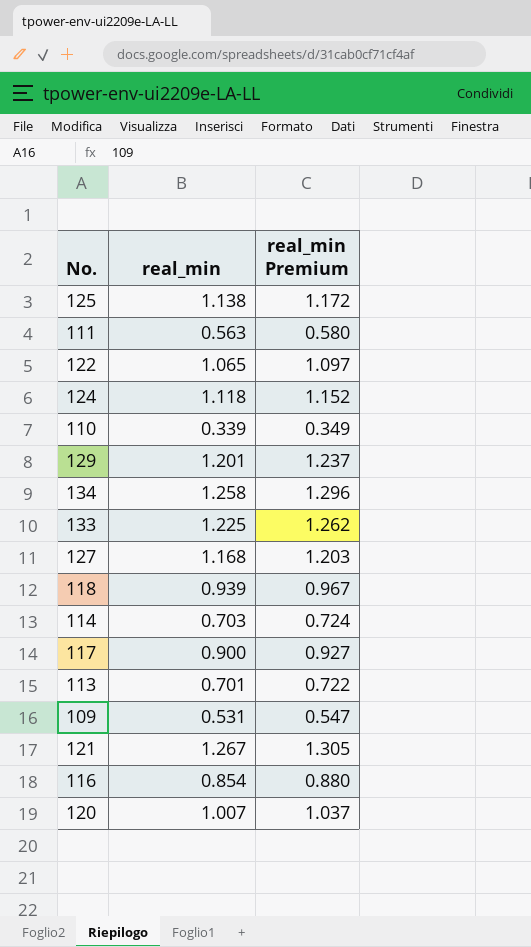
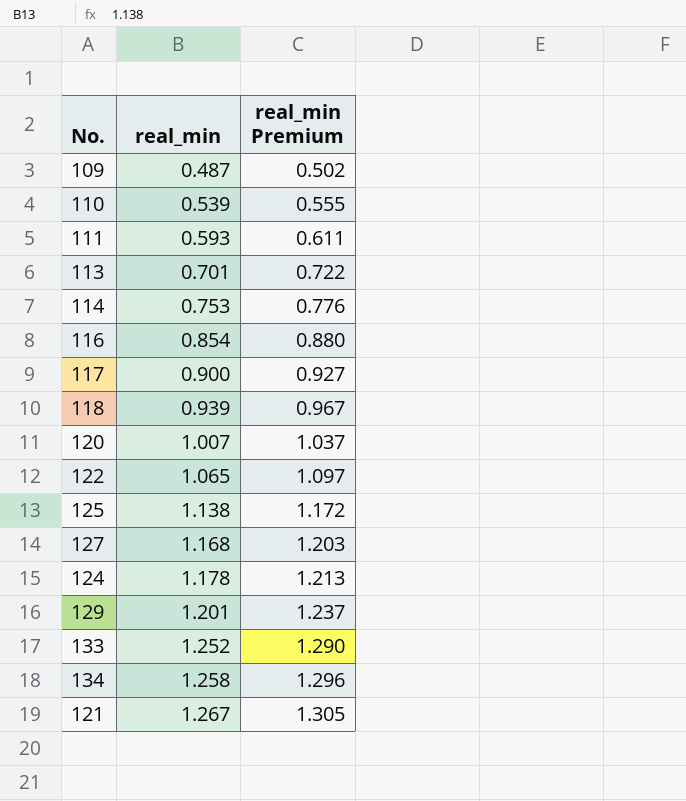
row order: none -> real_min ascending
109 | real_min: 0.531 -> 0.487
109 | real_min Premium: 0.547 -> 0.502
110 | real_min: 0.339 -> 0.539
110 | real_min Premium: 0.349 -> 0.555
111 | real_min: 0.563 -> 0.593
111 | real_min Premium: 0.580 -> 0.611
114 | real_min: 0.703 -> 0.753
114 | real_min Premium: 0.724 -> 0.776
124 | real_min: 1.118 -> 1.178
124 | real_min Premium: 1.152 -> 1.213
133 | real_min: 1.225 -> 1.252
133 | real_min Premium: 1.262 -> 1.290

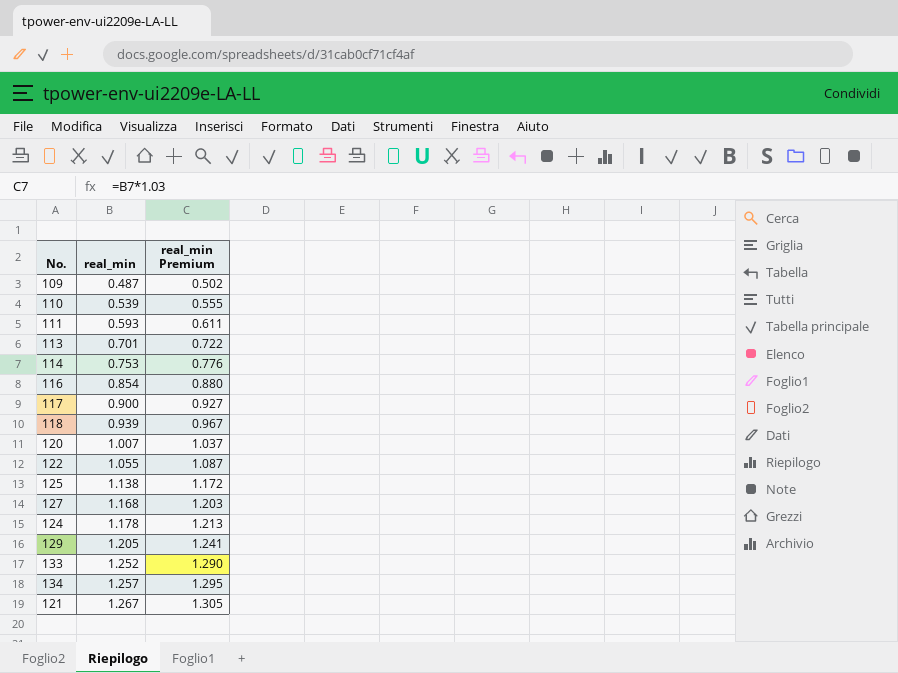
122 | real_min: 1.065 -> 1.055
122 | real_min Premium: 1.097 -> 1.087
129 | real_min: 1.201 -> 1.205
129 | real_min Premium: 1.237 -> 1.241
134 | real_min: 1.258 -> 1.257
134 | real_min Premium: 1.296 -> 1.295

